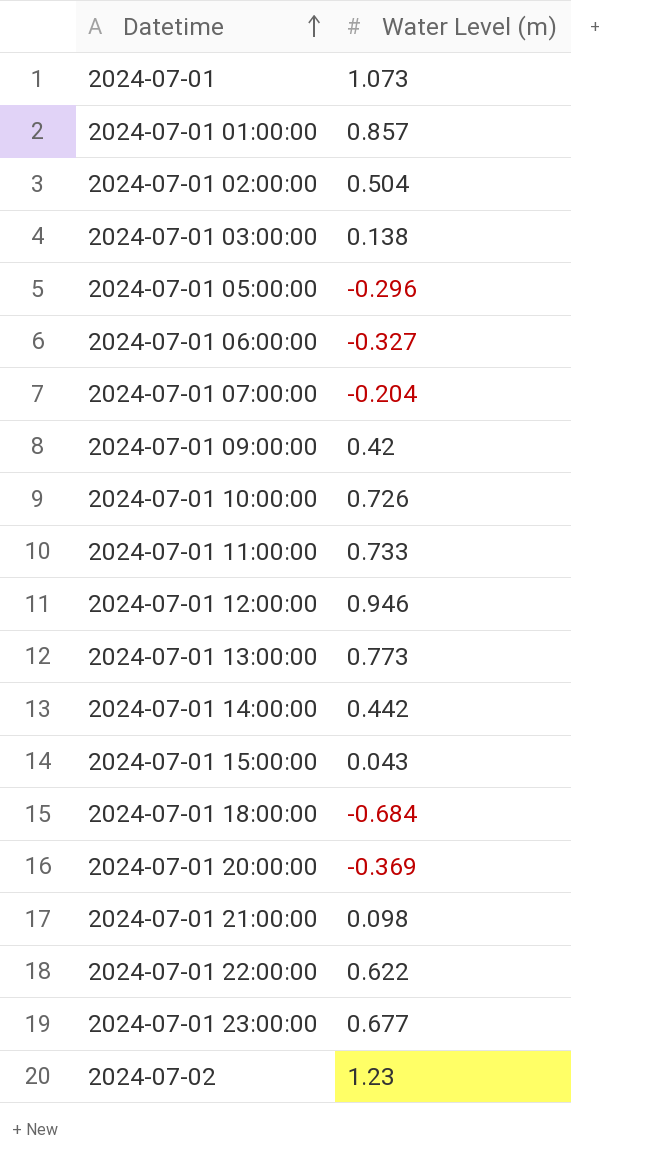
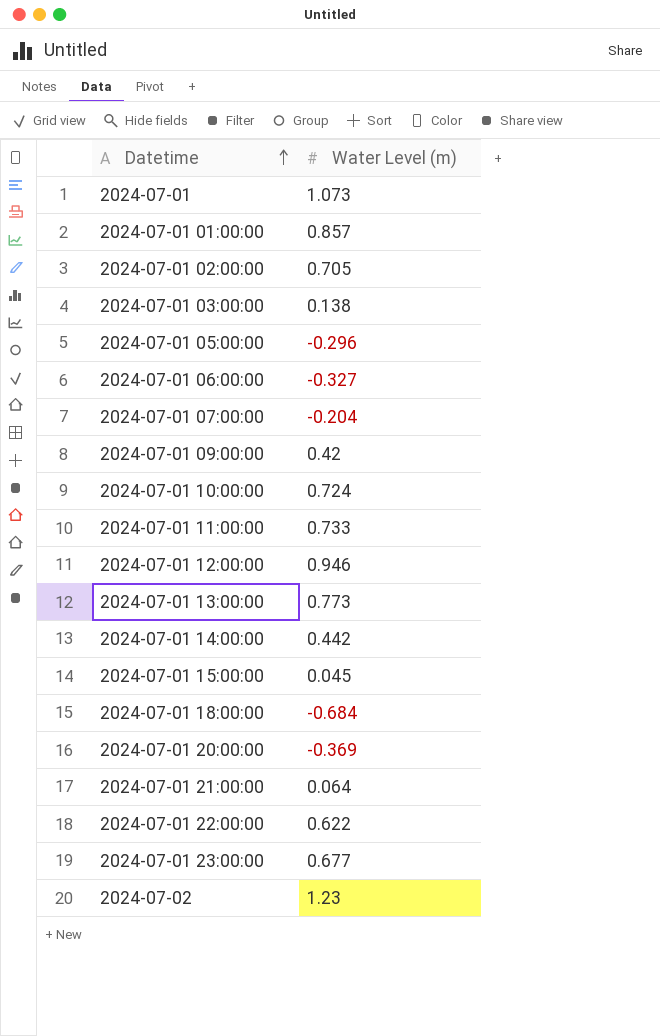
2024-07-01 02:00:00 | Water Level (m): 0.504 -> 0.705
2024-07-01 10:00:00 | Water Level (m): 0.726 -> 0.724
2024-07-01 15:00:00 | Water Level (m): 0.043 -> 0.045
2024-07-01 21:00:00 | Water Level (m): 0.098 -> 0.064

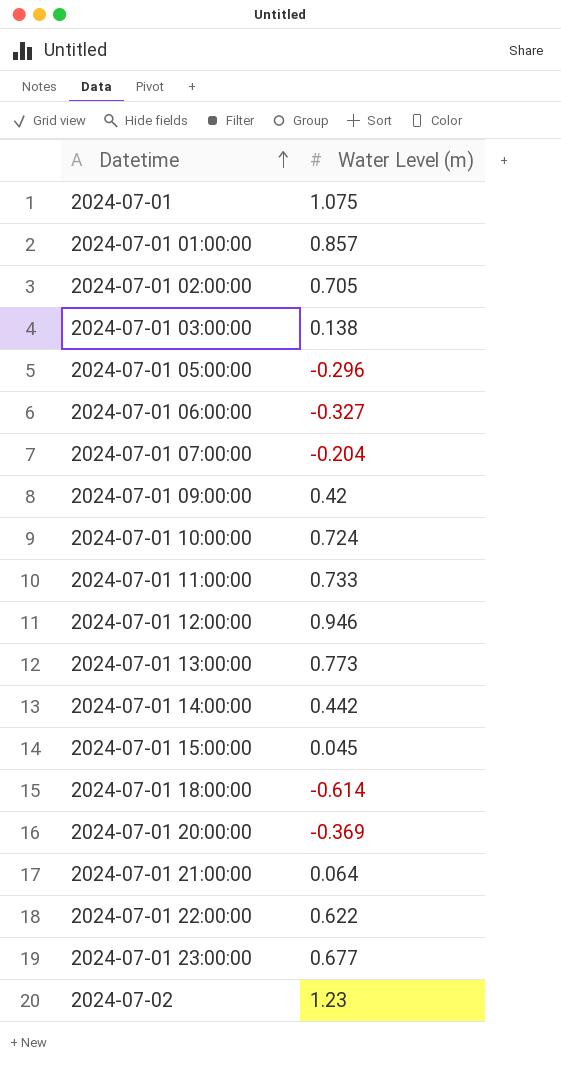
2024-07-01 | Water Level (m): 1.073 -> 1.075
2024-07-01 18:00:00 | Water Level (m): -0.684 -> -0.614

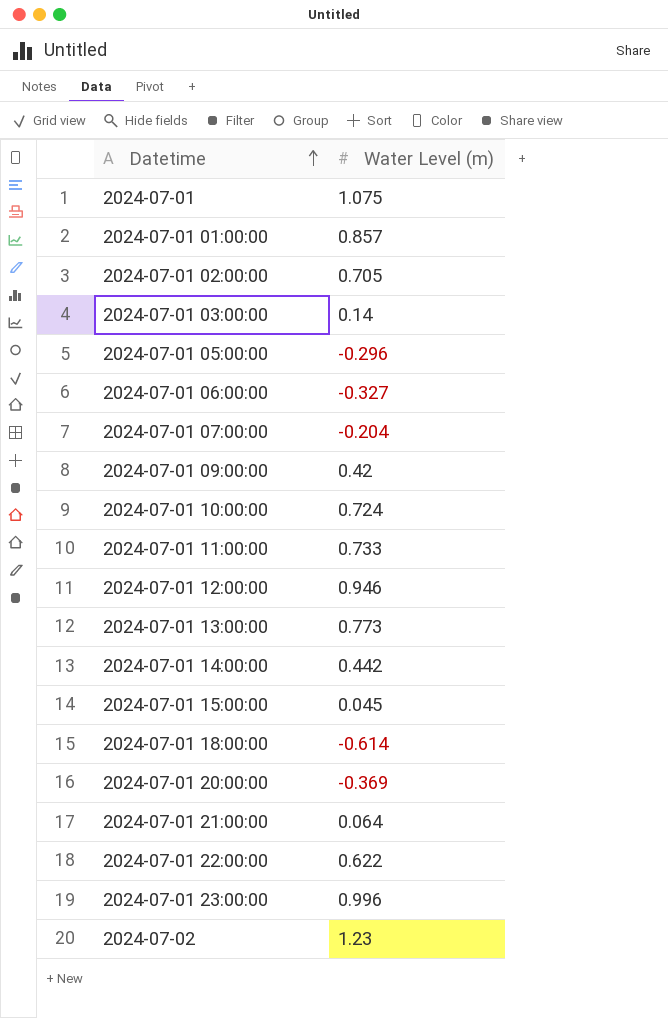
2024-07-01 03:00:00 | Water Level (m): 0.138 -> 0.14
2024-07-01 23:00:00 | Water Level (m): 0.677 -> 0.996

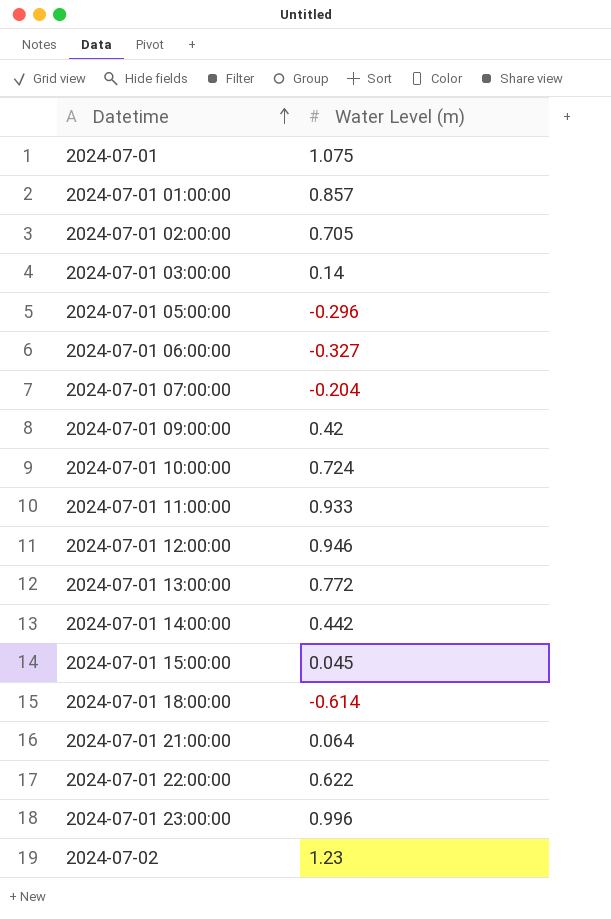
row 2024-07-01 20:00:00: -0.369 -> none
2024-07-01 11:00:00 | Water Level (m): 0.733 -> 0.933
2024-07-01 13:00:00 | Water Level (m): 0.773 -> 0.772

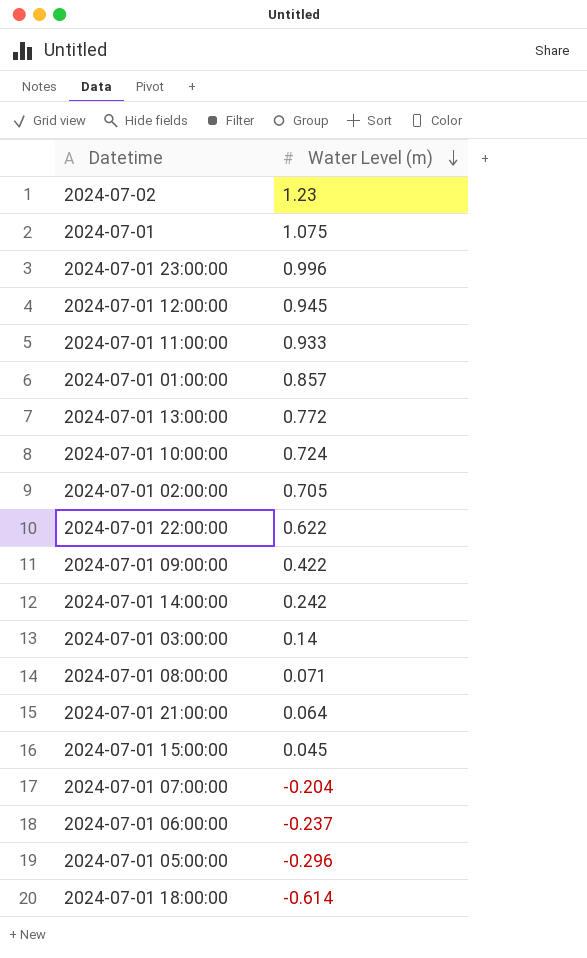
row order: Datetime ascending -> Water Level (m) descending
2024-07-01 12:00:00 | Water Level (m): 0.946 -> 0.945
2024-07-01 09:00:00 | Water Level (m): 0.42 -> 0.422
2024-07-01 14:00:00 | Water Level (m): 0.442 -> 0.242
row 2024-07-01 08:00:00: none -> 0.071
2024-07-01 06:00:00 | Water Level (m): -0.327 -> -0.237

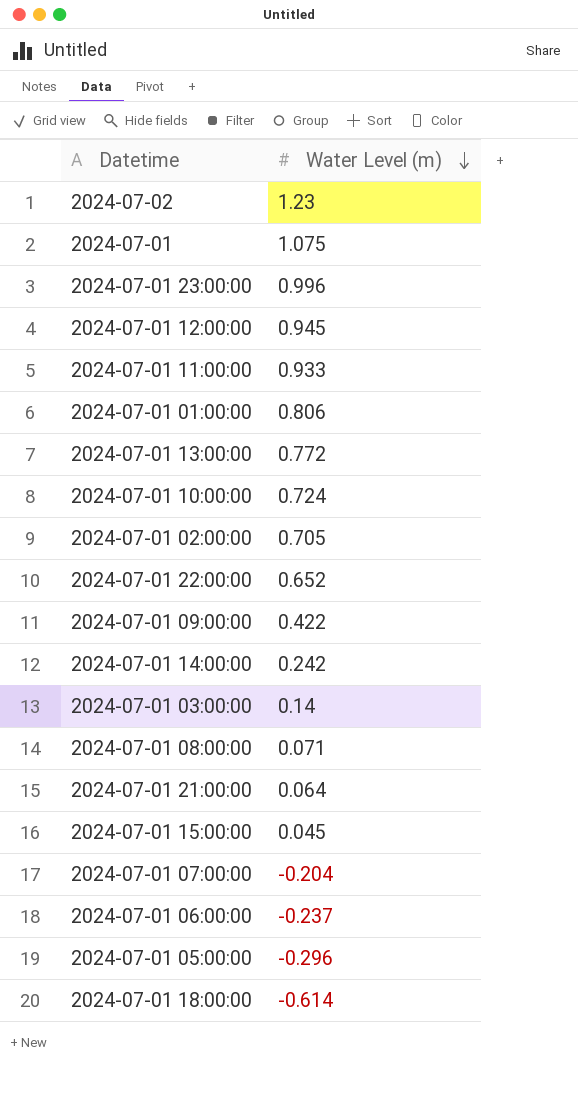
2024-07-01 01:00:00 | Water Level (m): 0.857 -> 0.806
2024-07-01 22:00:00 | Water Level (m): 0.622 -> 0.652

